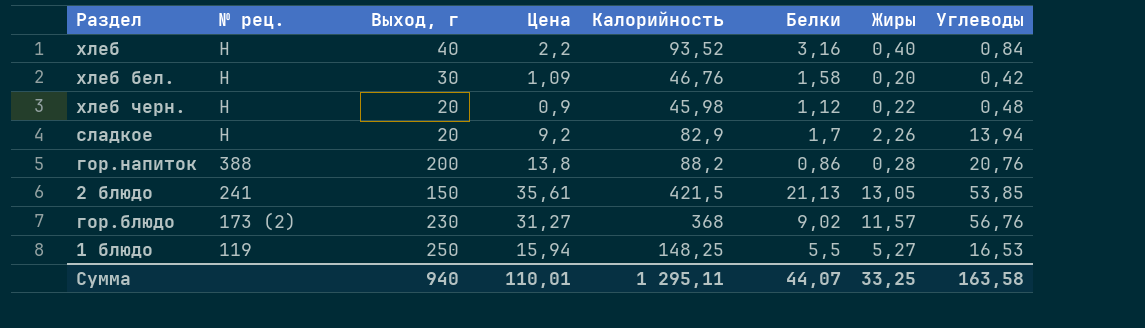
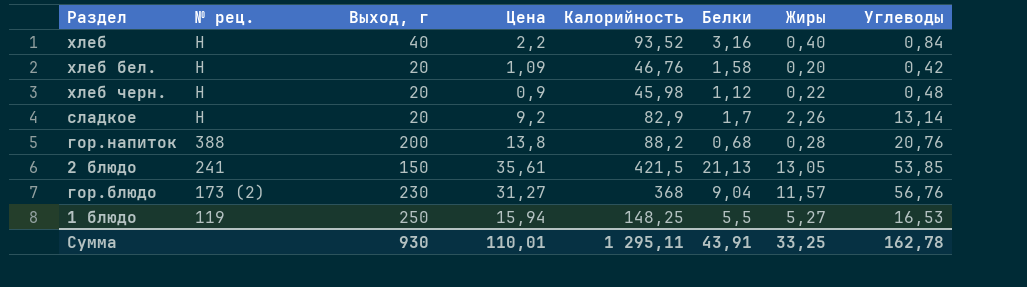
хлеб бел. | Выход, г: 30 -> 20
сладкое | Углеводы: 13,94 -> 13,14
гор.напиток | Белки: 0,86 -> 0,68
гор.блюдо | Белки: 9,02 -> 9,04
Сумма | Выход, г: 940 -> 930
Сумма | Белки: 44,07 -> 43,91
Сумма | Углеводы: 163,58 -> 162,78

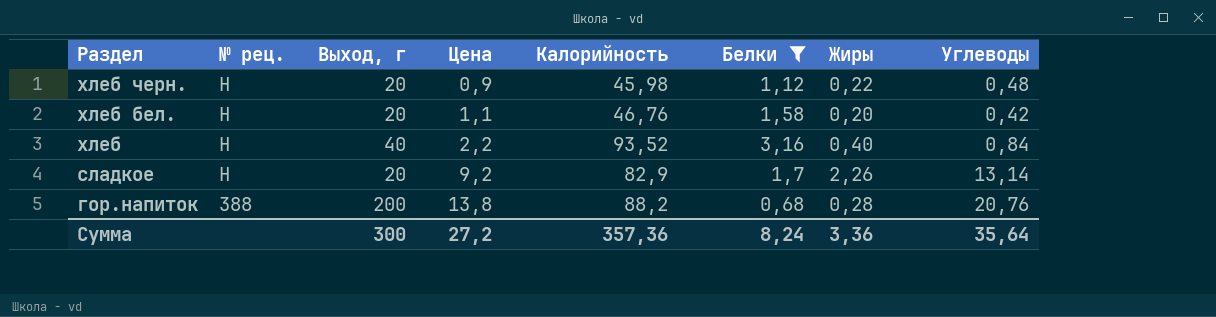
filter: none -> Белки <= 3,16
row order: № рец. descending -> Раздел descending
хлеб бел. | Цена: 1,09 -> 1,1
Сумма | Выход, г: 930 -> 300
Сумма | Цена: 110,01 -> 27,2
Сумма | Калорийность: 1 295,11 -> 357,36
Сумма | Белки: 43,91 -> 8,24
Сумма | Жиры: 33,25 -> 3,36
Сумма | Углеводы: 162,78 -> 35,64

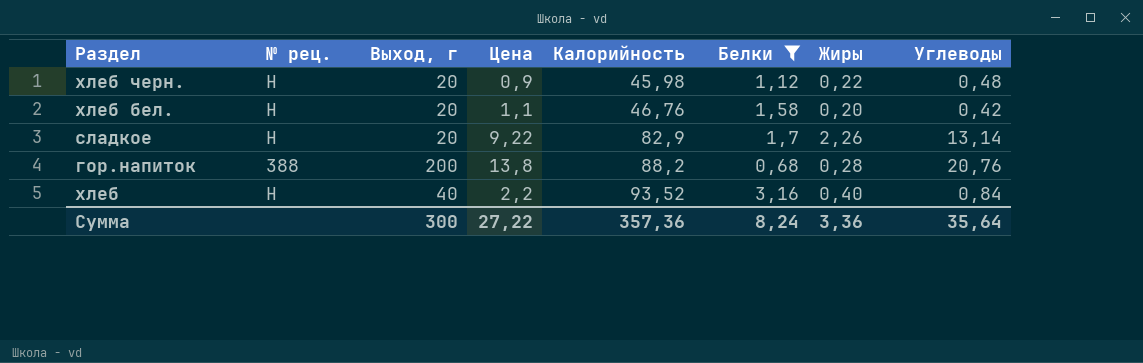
row order: Раздел descending -> Калорийность ascending
сладкое | Цена: 9,2 -> 9,22
Сумма | Цена: 27,2 -> 27,22

